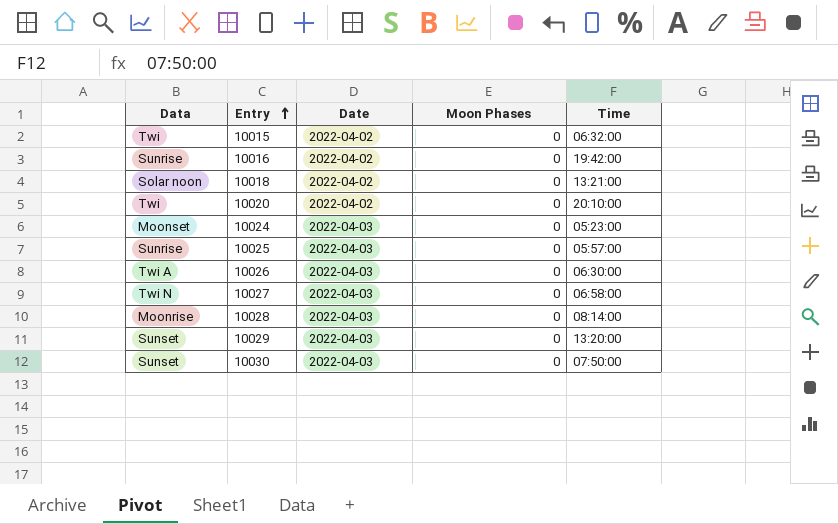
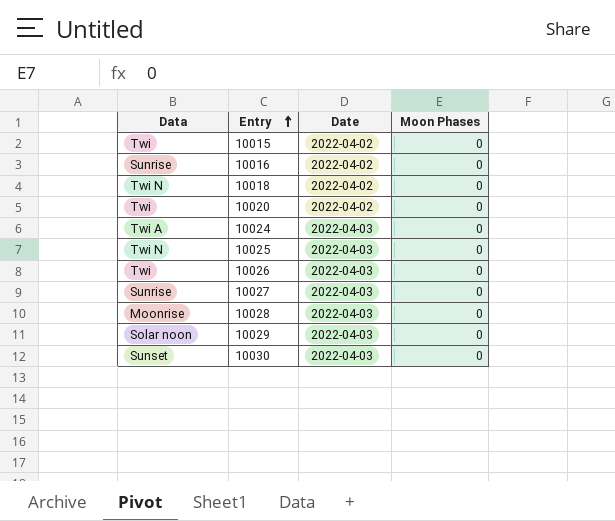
column Time | position: 5 -> none
10018 | Data: Solar noon -> Twi N
10024 | Data: Moonset -> Twi A
10025 | Data: Sunrise -> Twi N
10026 | Data: Twi A -> Twi
10027 | Data: Twi N -> Sunrise
10029 | Data: Sunset -> Solar noon

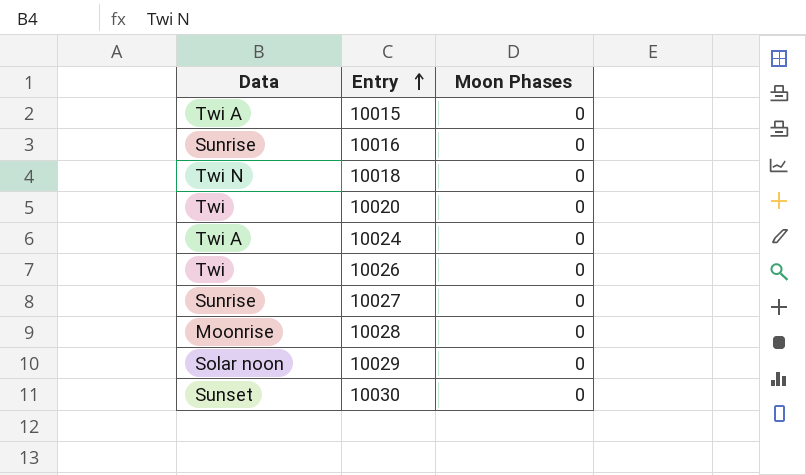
column Date | position: 3 -> none
row 10025: Twi N | 2022-04-03 | 0 -> none
10015 | Data: Twi -> Twi A

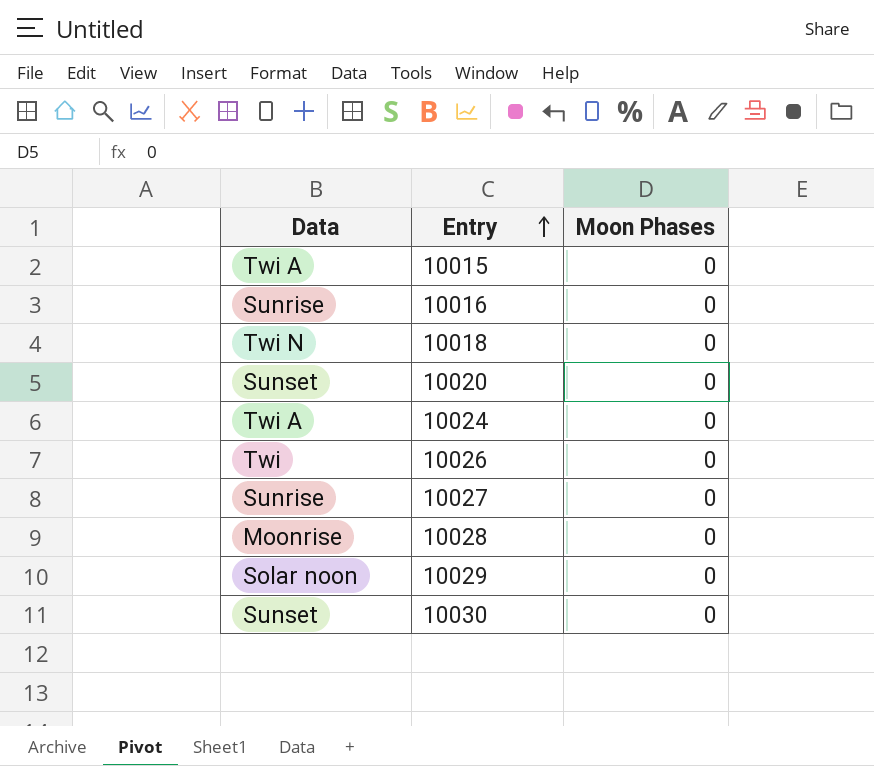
10020 | Data: Twi -> Sunset

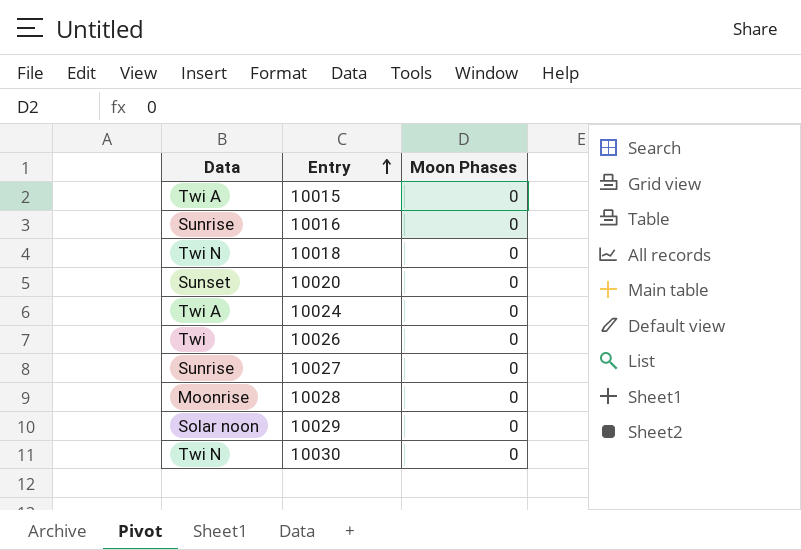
10030 | Data: Sunset -> Twi N

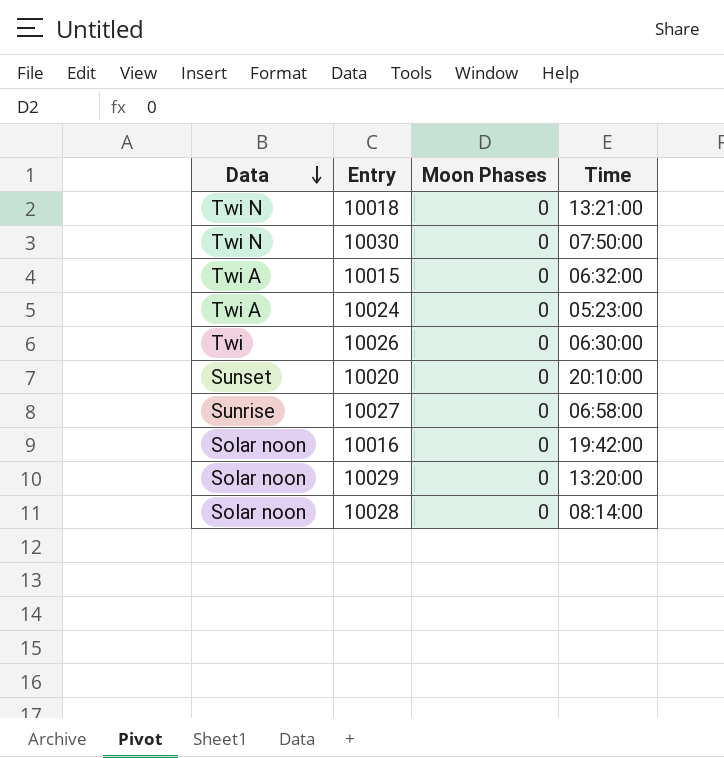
row order: Entry ascending -> Data descending
column Time | position: none -> 4
10016 | Data: Sunrise -> Solar noon
10028 | Data: Moonrise -> Solar noon

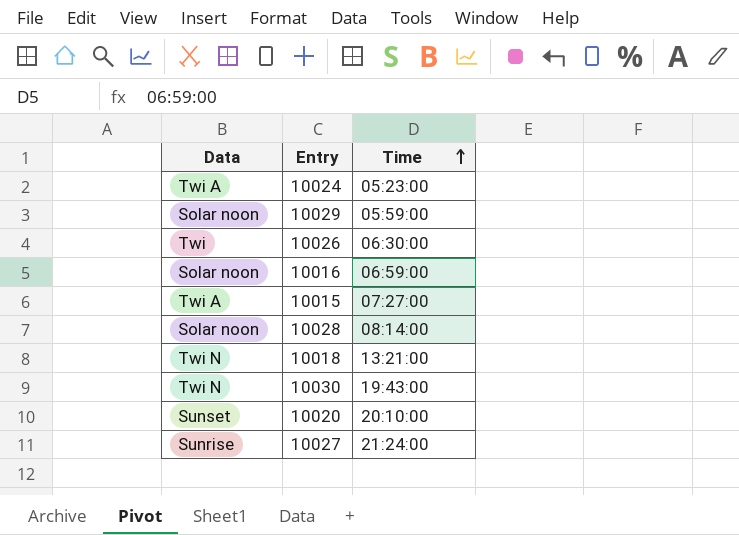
row order: Data descending -> Time ascending
column Moon Phases | position: 3 -> none
10029 | Time: 13:20:00 -> 05:59:00
10016 | Time: 19:42:00 -> 06:59:00
10015 | Time: 06:32:00 -> 07:27:00
10030 | Time: 07:50:00 -> 19:43:00
10027 | Time: 06:58:00 -> 21:24:00

